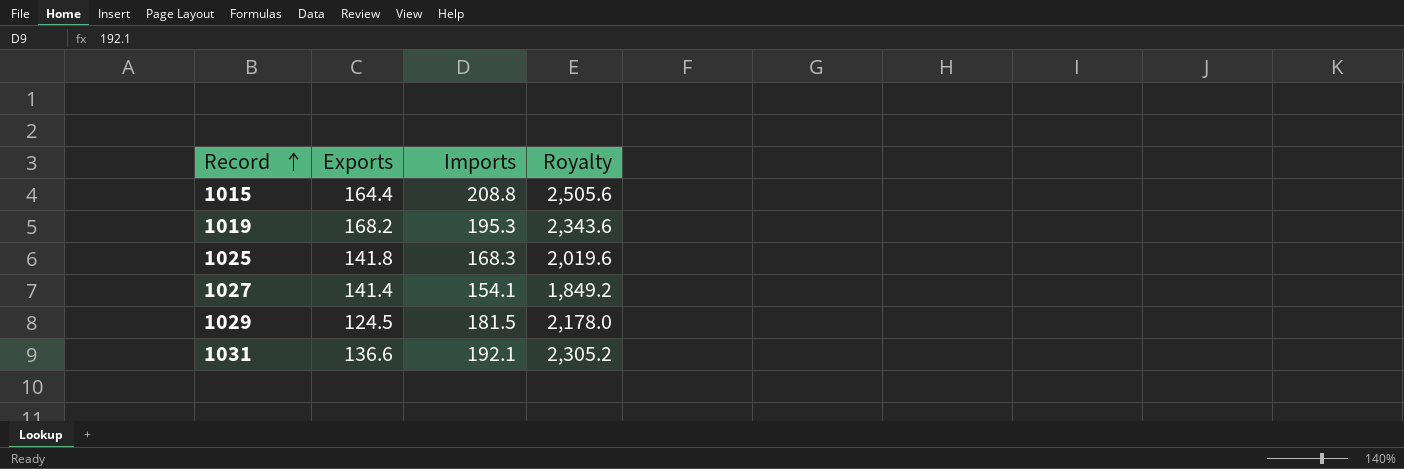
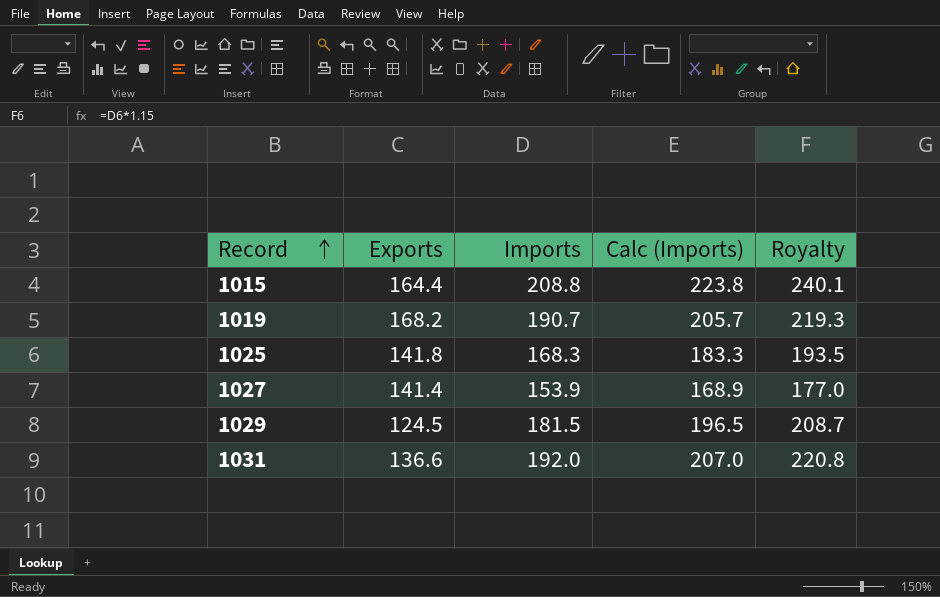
column Calc (Imports) | formula: none -> [Imports] + 15
column Royalty | formula: [Imports] * 12 -> [Imports] * 1.15
1019 | Imports: 195.3 -> 190.7
1027 | Imports: 154.1 -> 153.9
1031 | Imports: 192.1 -> 192.0

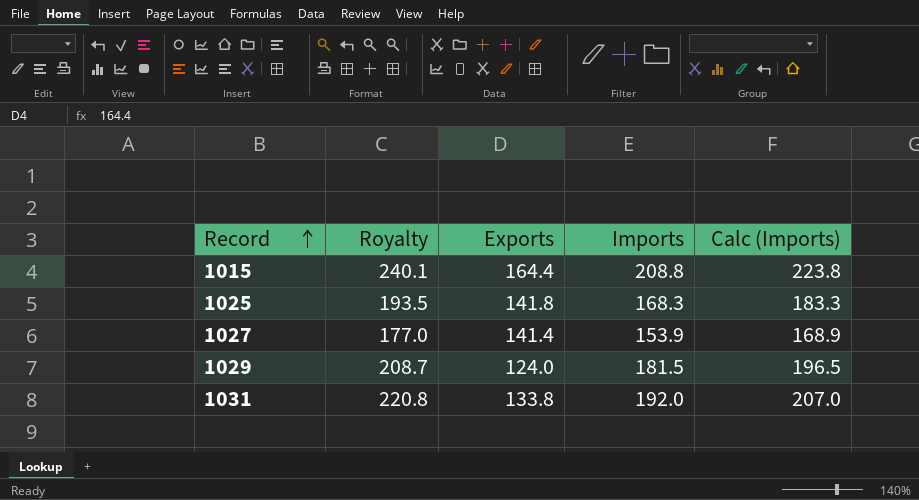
column Royalty | position: 5 -> 2
row 1019: 168.2 | 190.7 | 205.7 | 219.3 -> none
1029 | Exports: 124.5 -> 124.0
1031 | Exports: 136.6 -> 133.8

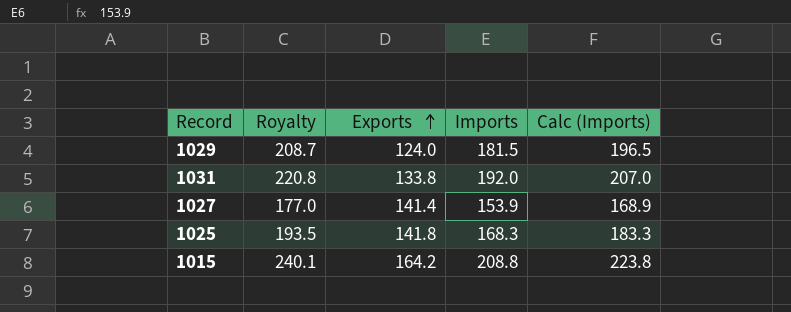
row order: Record ascending -> Exports ascending
1015 | Exports: 164.4 -> 164.2

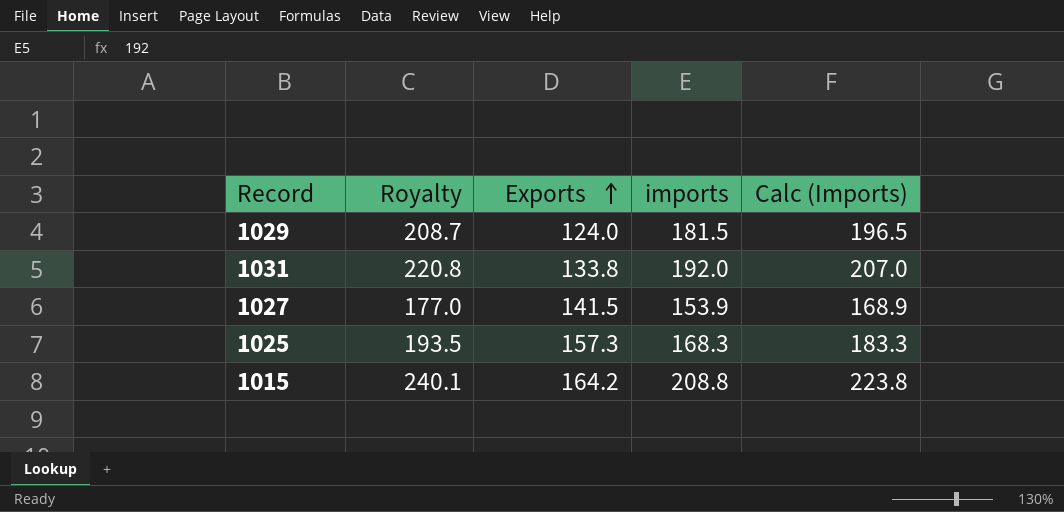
column name: Imports -> imports
1027 | Exports: 141.4 -> 141.5
1025 | Exports: 141.8 -> 157.3

